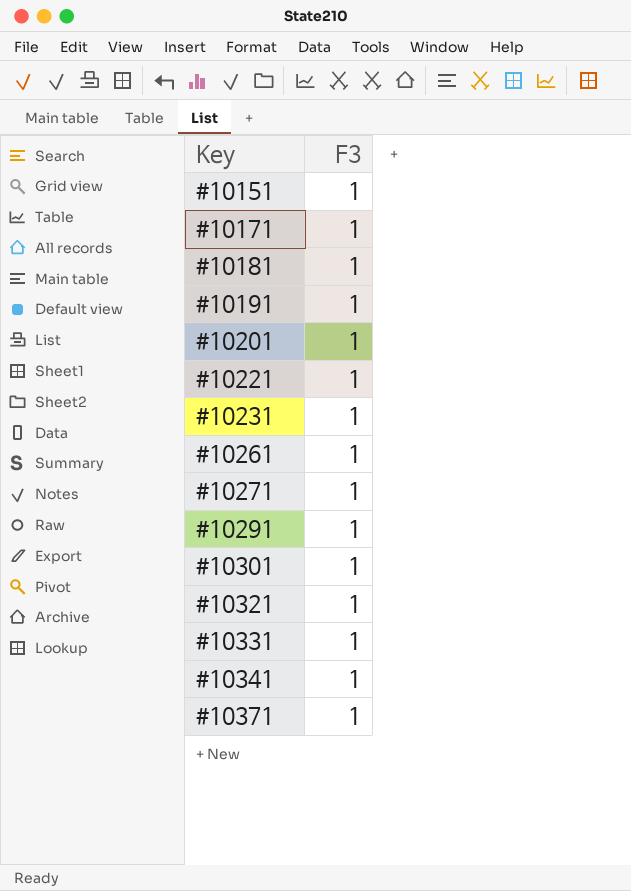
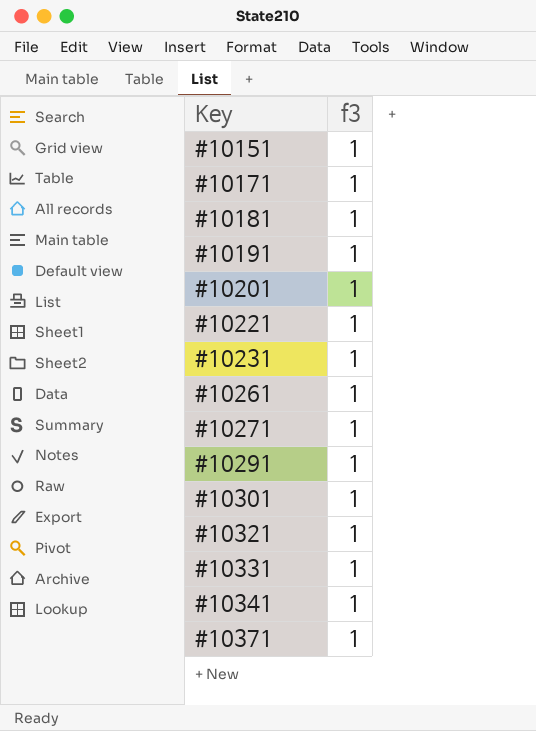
column name: F3 -> f3

